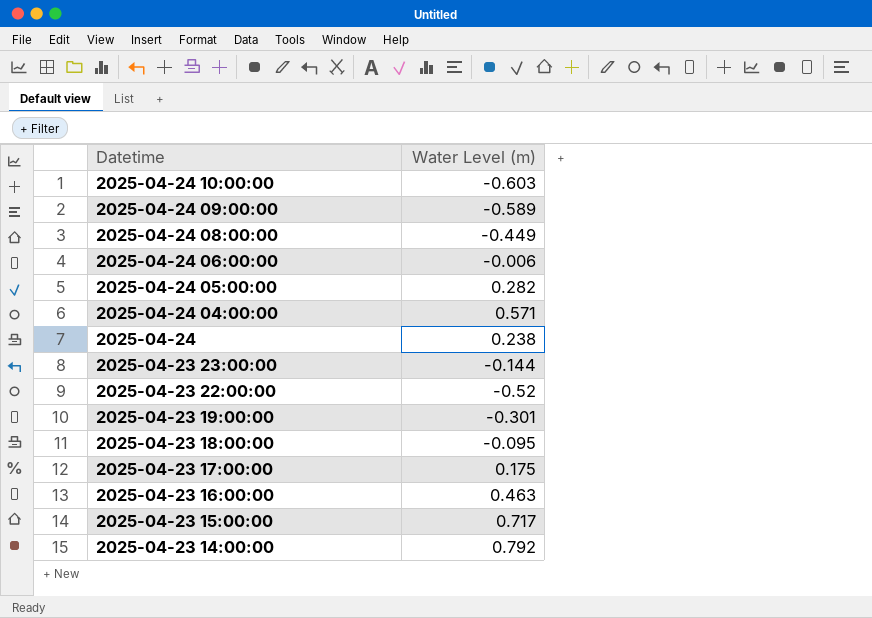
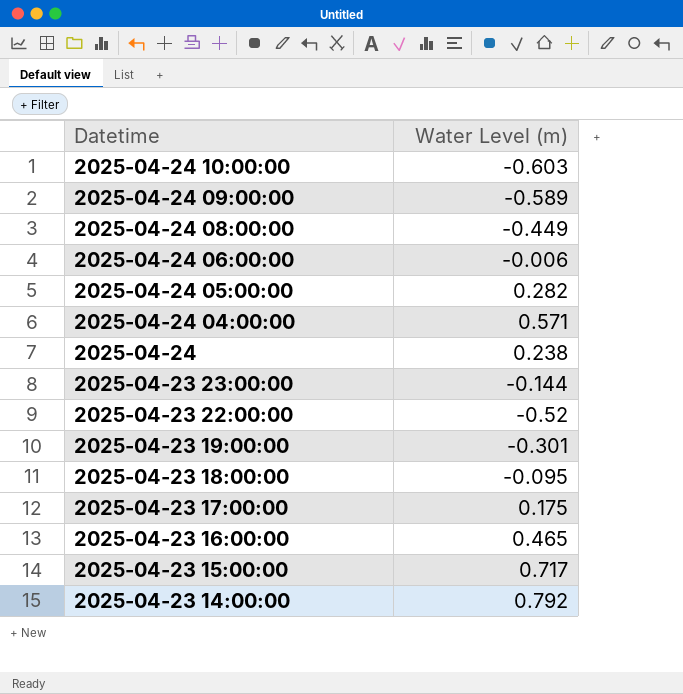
2025-04-23 16:00:00 | Water Level (m): 0.463 -> 0.465

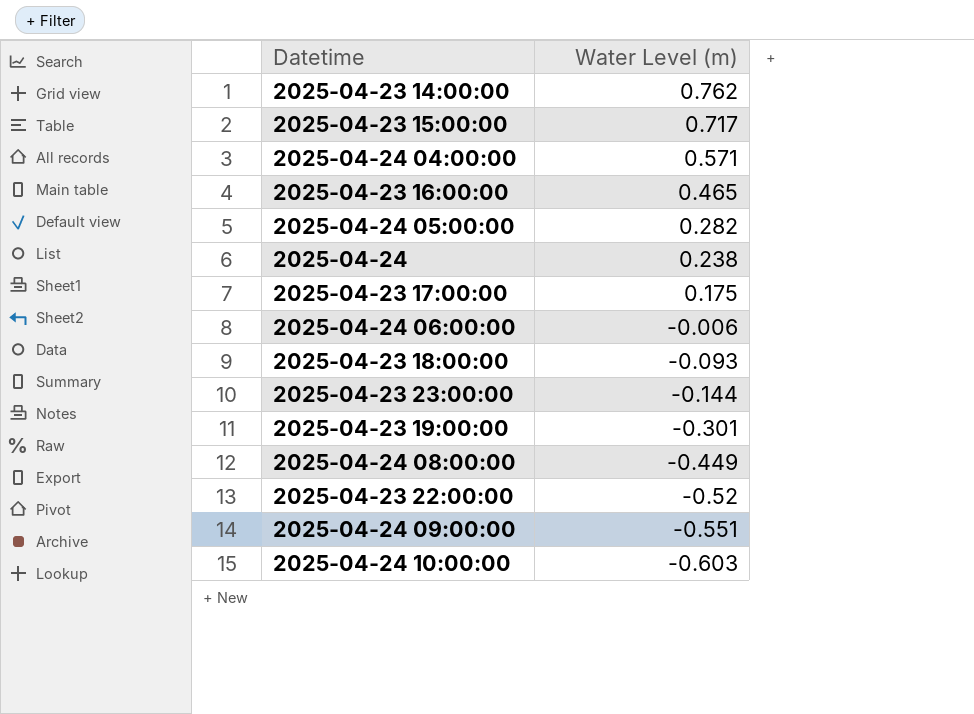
row order: Datetime descending -> Water Level (m) descending
2025-04-23 14:00:00 | Water Level (m): 0.792 -> 0.762
2025-04-23 18:00:00 | Water Level (m): -0.095 -> -0.093
2025-04-24 09:00:00 | Water Level (m): -0.589 -> -0.551

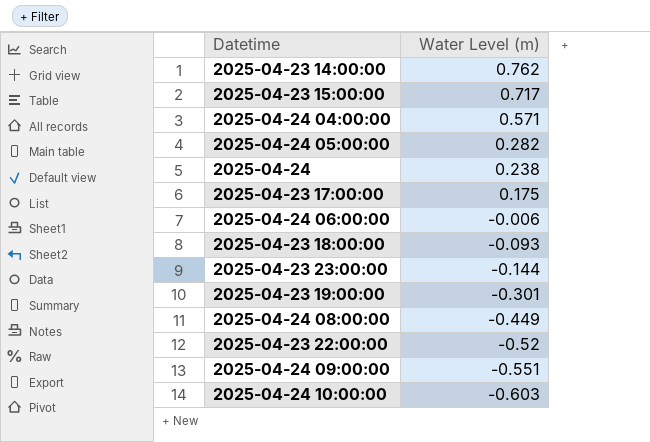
row 2025-04-23 16:00:00: 0.465 -> none

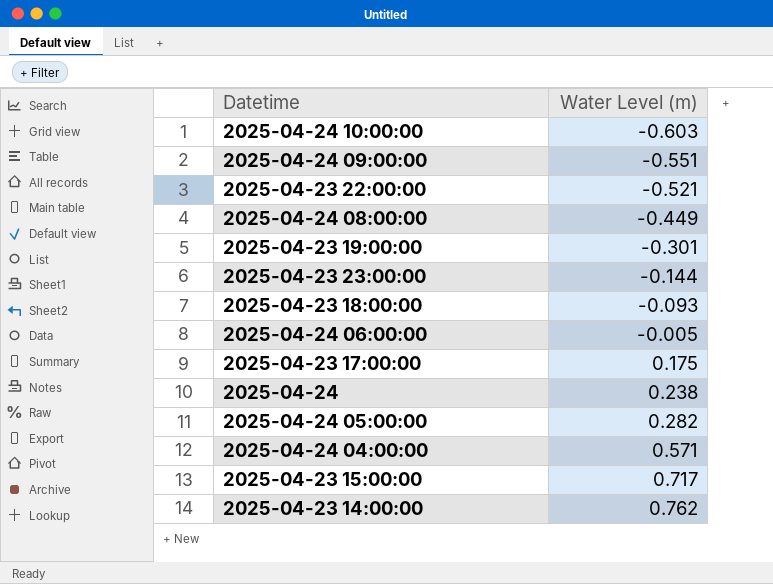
row order: Water Level (m) descending -> Water Level (m) ascending
2025-04-23 22:00:00 | Water Level (m): -0.52 -> -0.521
2025-04-24 06:00:00 | Water Level (m): -0.006 -> -0.005

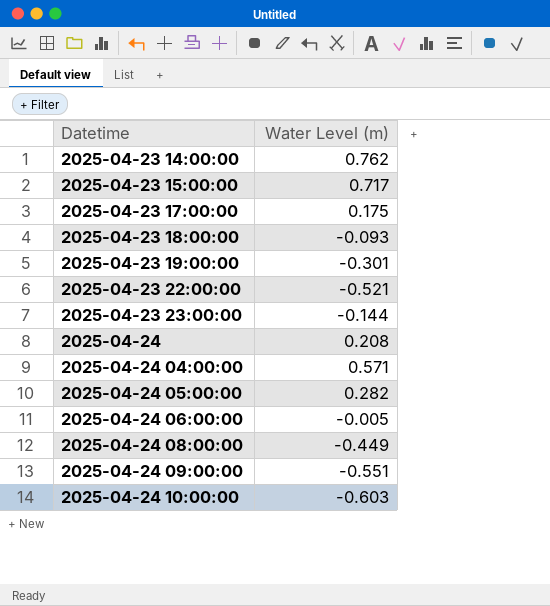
row order: Water Level (m) ascending -> Datetime ascending
2025-04-24 | Water Level (m): 0.238 -> 0.208

